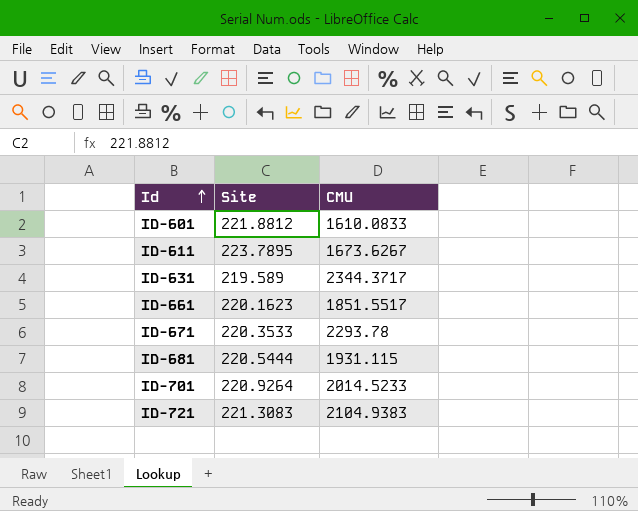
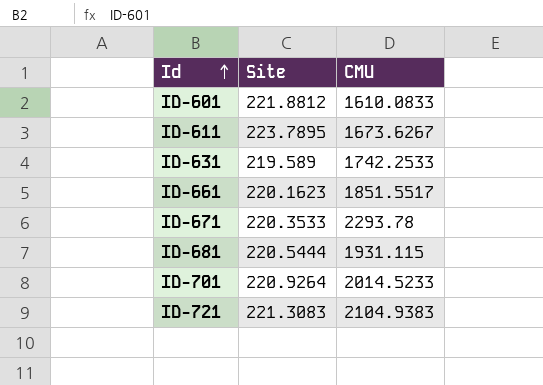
ID-631 | CMU: 2344.3717 -> 1742.2533

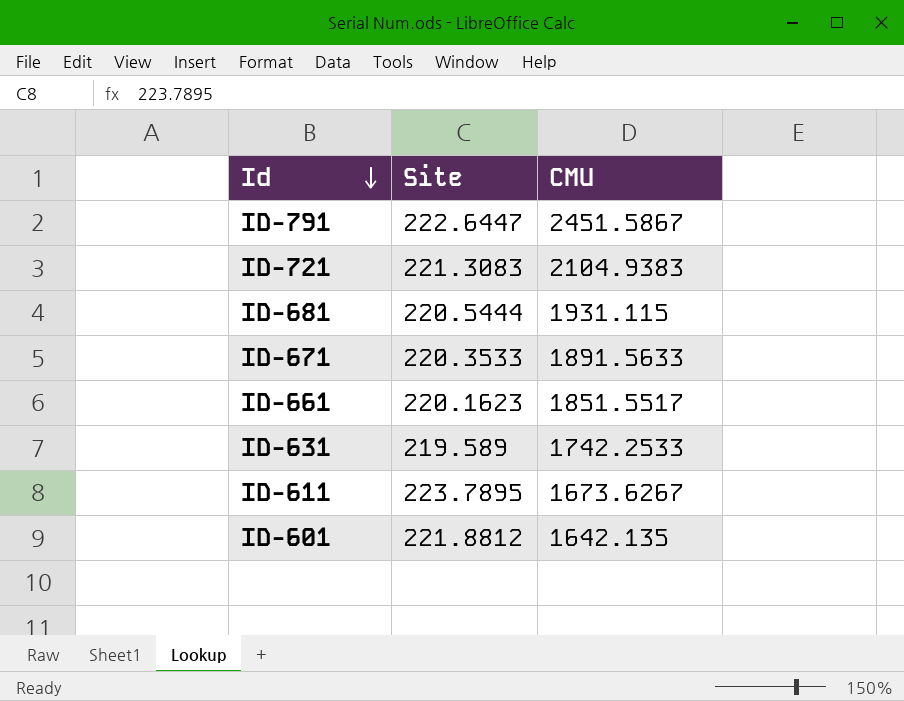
row order: Id ascending -> Id descending
row ID-701: 220.9264 | 2014.5233 -> none
row ID-791: none -> 222.6447 | 2451.5867
ID-671 | CMU: 2293.78 -> 1891.5633
ID-601 | CMU: 1610.0833 -> 1642.135

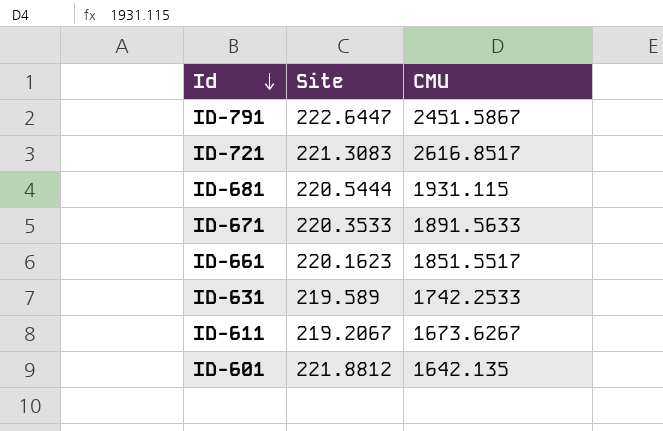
ID-721 | CMU: 2104.9383 -> 2616.8517
ID-611 | Site: 223.7895 -> 219.2067

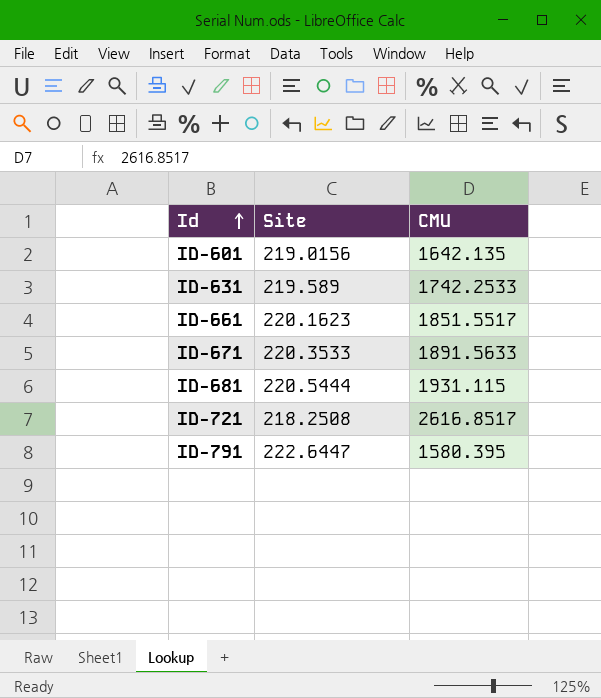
row order: Id descending -> Id ascending
row ID-611: 219.2067 | 1673.6267 -> none
ID-601 | Site: 221.8812 -> 219.0156
ID-721 | Site: 221.3083 -> 218.2508
ID-791 | CMU: 2451.5867 -> 1580.395

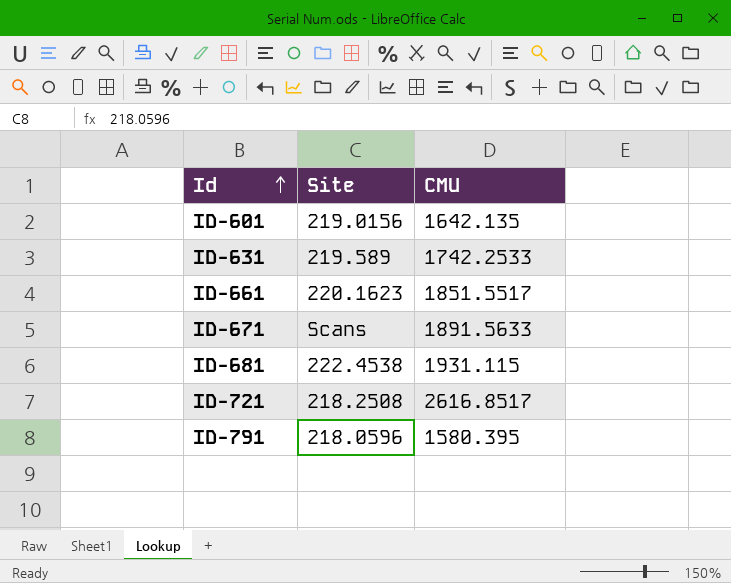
ID-671 | Site: 220.3533 -> Scans
ID-681 | Site: 220.5444 -> 222.4538
ID-791 | Site: 222.6447 -> 218.0596

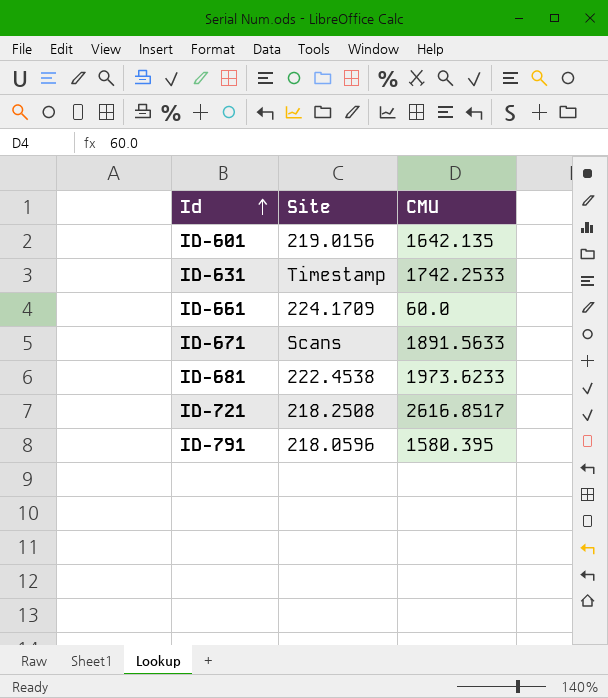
ID-631 | Site: 219.589 -> Timestamp
ID-661 | Site: 220.1623 -> 224.1709
ID-661 | CMU: 1851.5517 -> 60.0
ID-681 | CMU: 1931.115 -> 1973.6233

